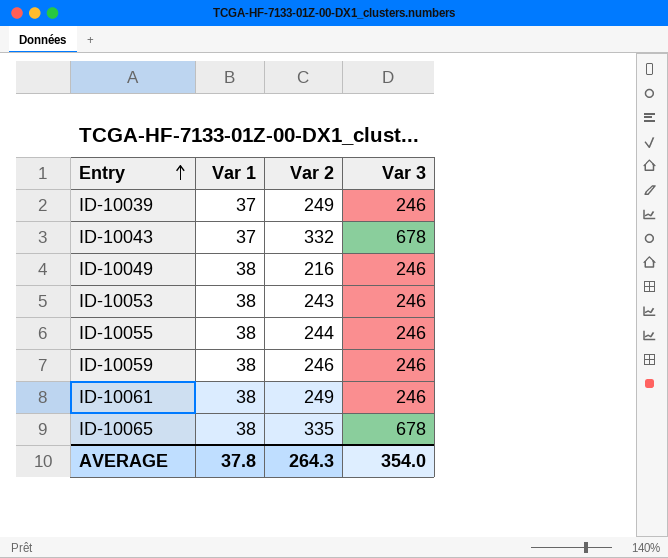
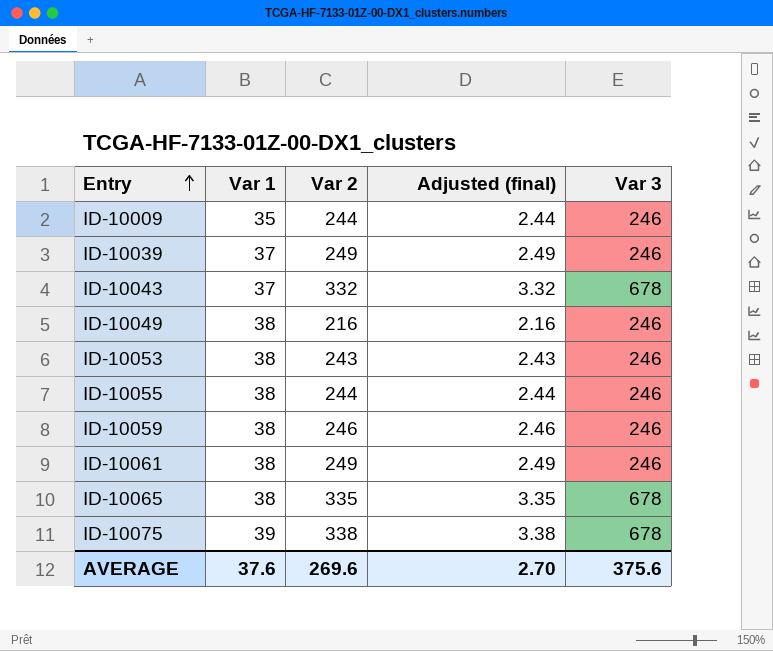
column Adjusted (final) | formula: none -> [Var 2] * 0.01
row ID-10009: none -> 35 | 244 | 2.44 | 246
row ID-10075: none -> 39 | 338 | 3.38 | 678
AVERAGE | Var 1: 37.8 -> 37.6
AVERAGE | Var 2: 264.3 -> 269.6
AVERAGE | Var 3: 354.0 -> 375.6

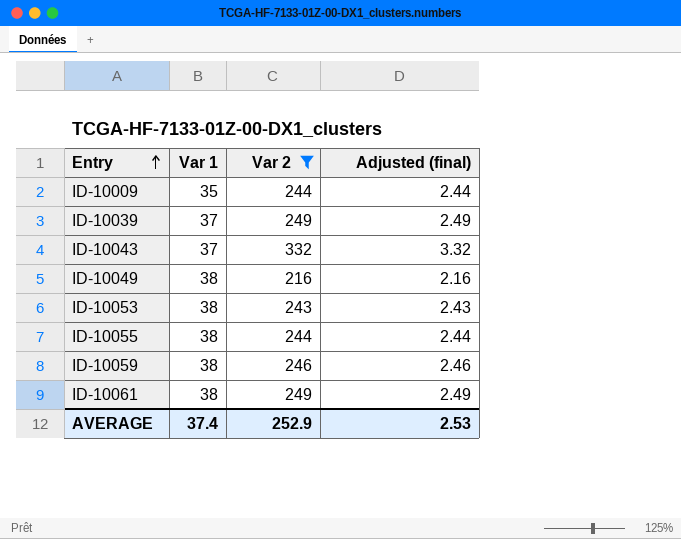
filter: none -> Var 2 <= 332
column Var 3 | position: 5 -> none
AVERAGE | Var 1: 37.6 -> 37.4
AVERAGE | Var 2: 269.6 -> 252.9
AVERAGE | Adjusted (final): 2.70 -> 2.53

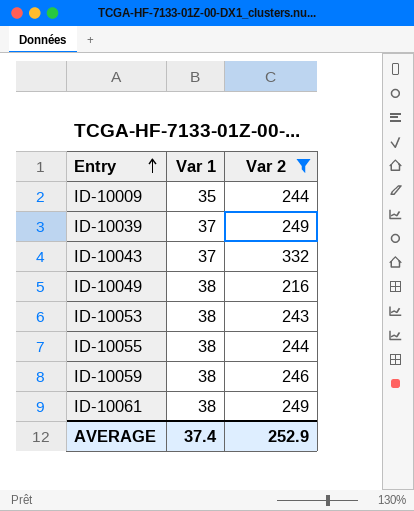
column Adjusted (final) | formula: [Var 2] * 0.01 -> none

